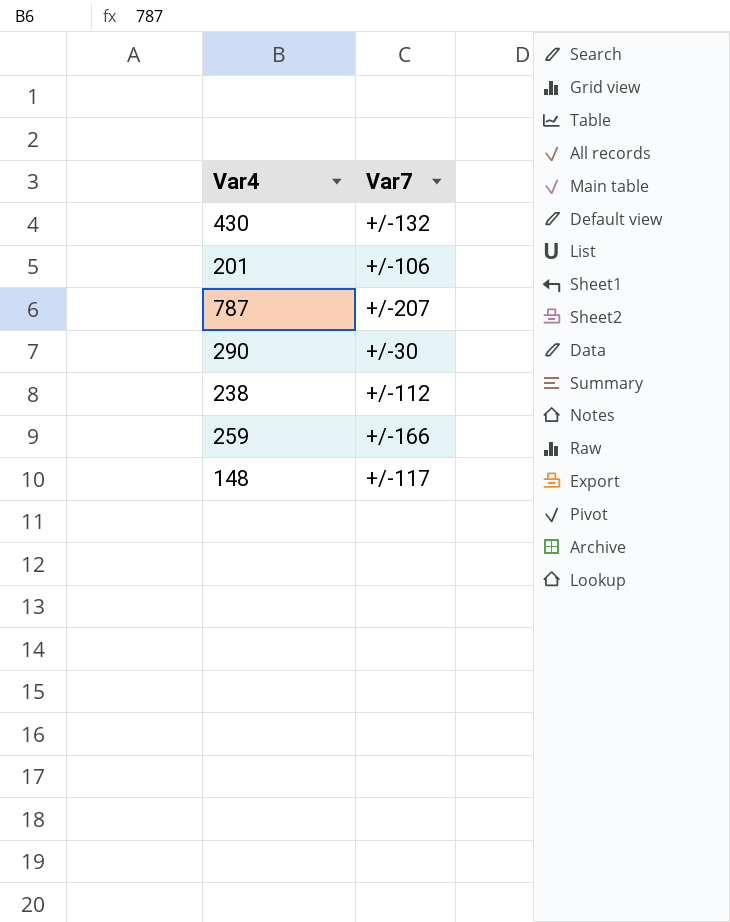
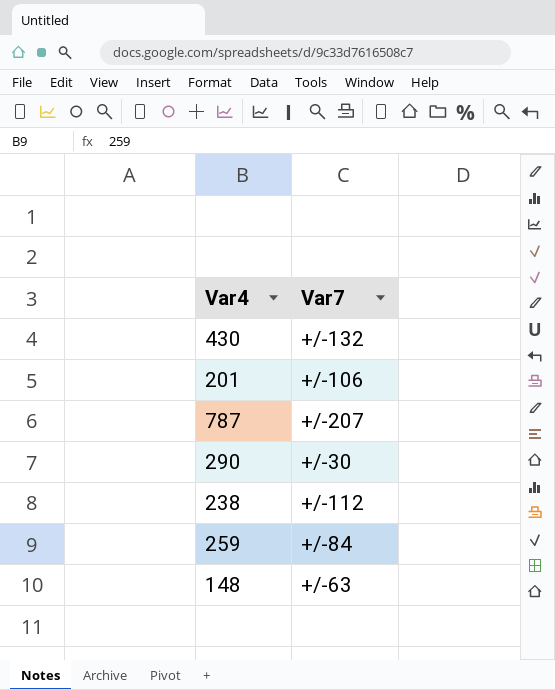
259 | Var7: +/-166 -> +/-84
148 | Var7: +/-117 -> +/-63

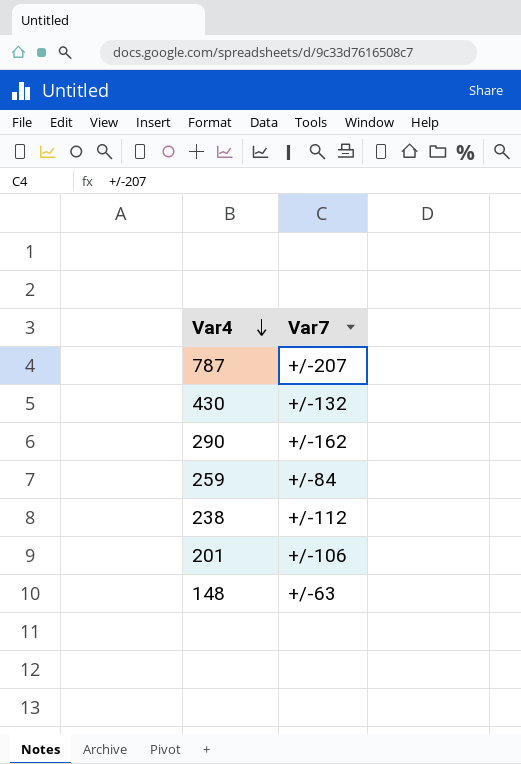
row order: none -> Var4 descending
290 | Var7: +/-30 -> +/-162

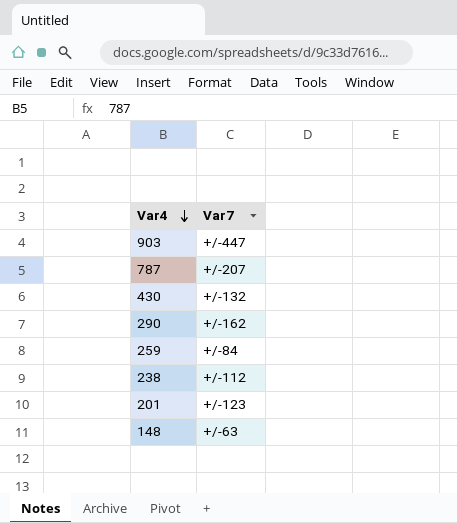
row 903: none -> +/-447
201 | Var7: +/-106 -> +/-123

